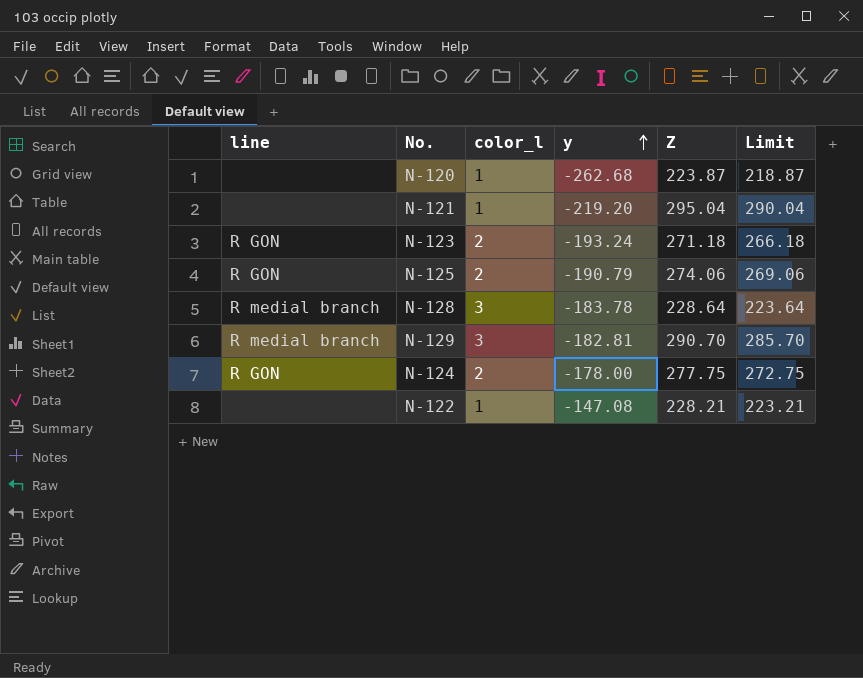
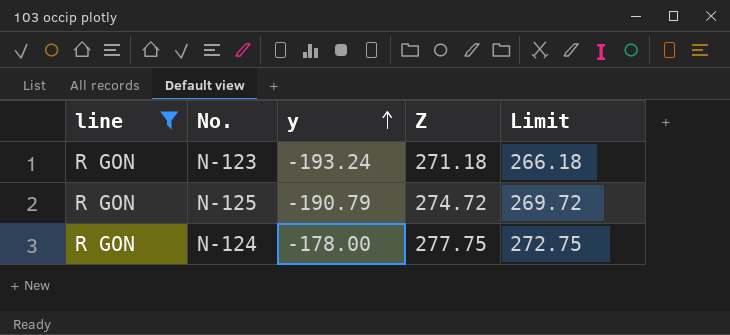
filter: none -> line = R GON
column color_l | position: 3 -> none
N-125 | Z: 274.06 -> 274.72
N-125 | Limit: 269.06 -> 269.72

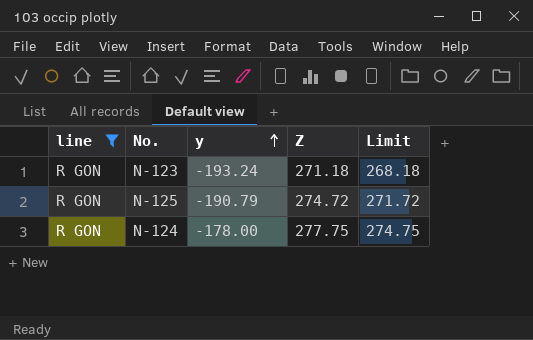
column Limit | formula: [Z] - 5 -> [Z] - 3

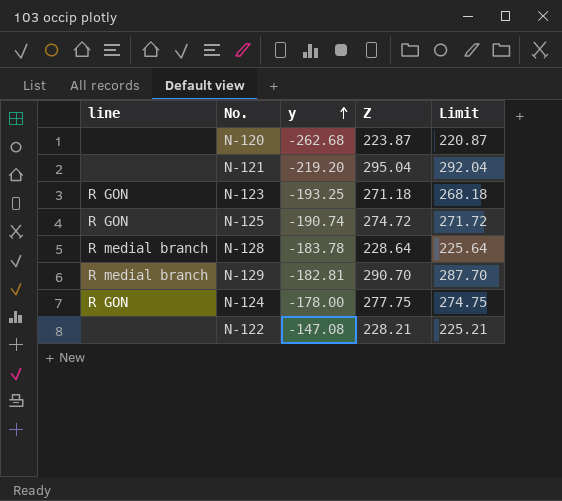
filter: line = R GON -> none
N-123 | y: -193.24 -> -193.25
N-125 | y: -190.79 -> -190.74

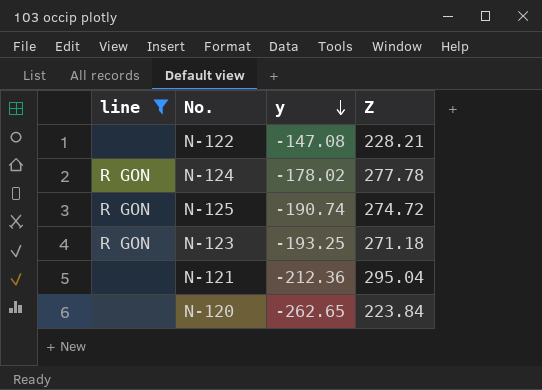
filter: none -> line != R medial branch
row order: y ascending -> y descending
column Limit | formula: [Z] - 3 -> none
N-124 | y: -178.00 -> -178.02
N-124 | Z: 277.75 -> 277.78
N-121 | y: -219.20 -> -212.36
N-120 | y: -262.68 -> -262.65
N-120 | Z: 223.87 -> 223.84

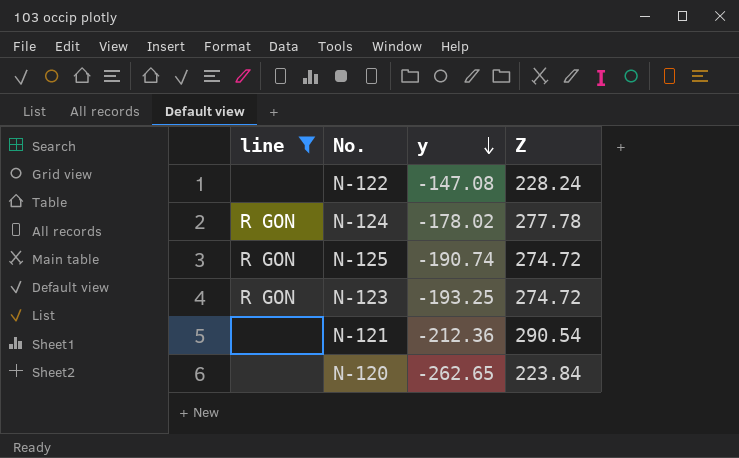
N-122 | Z: 228.21 -> 228.24
N-123 | Z: 271.18 -> 274.72
N-121 | Z: 295.04 -> 290.54

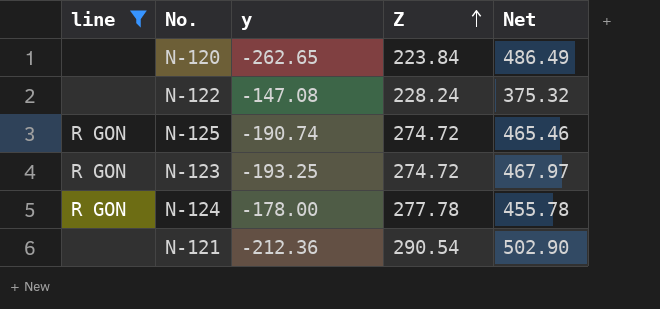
row order: y descending -> Z ascending
column Net | formula: none -> [Z] - [y]
N-124 | y: -178.02 -> -178.00

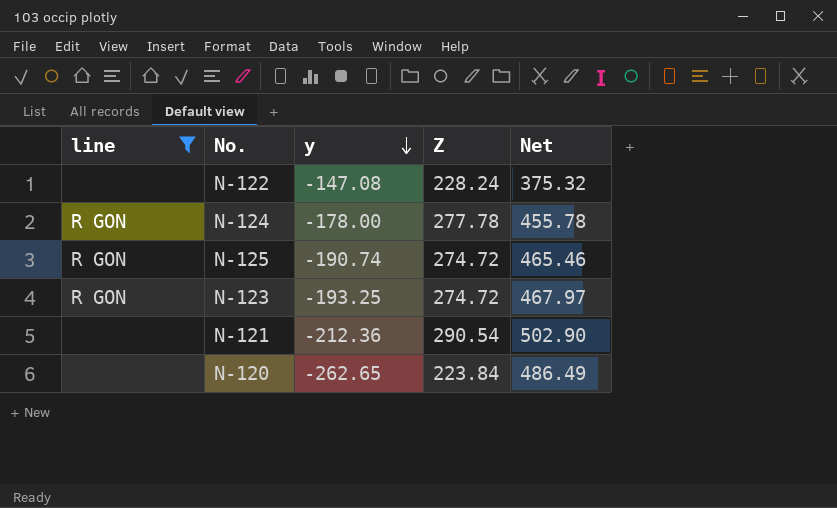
row order: Z ascending -> y descending

